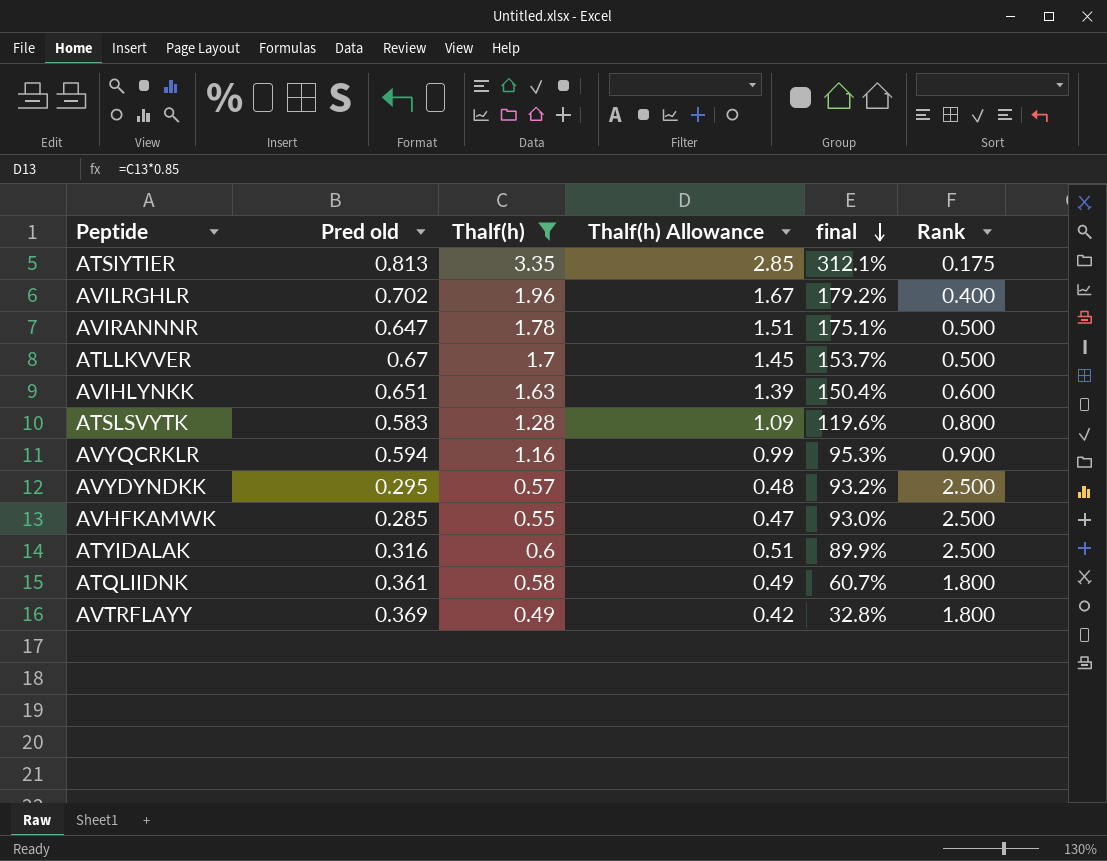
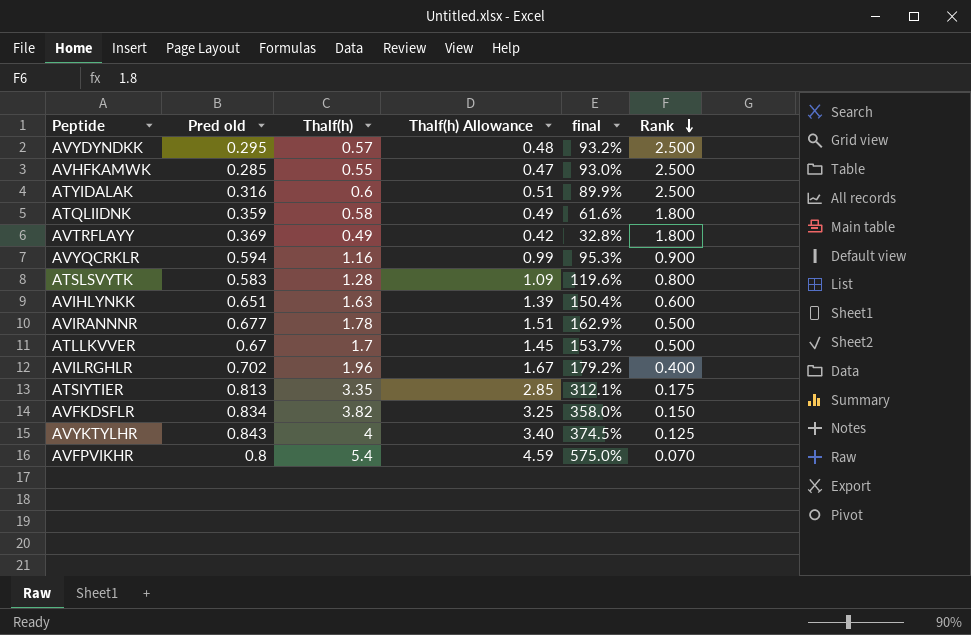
filter: Thalf(h) <= 3.35 -> none
row order: final descending -> Rank descending
ATQLIIDNK | Pred old: 0.361 -> 0.359
ATQLIIDNK | final: 60.7% -> 61.6%
AVIRANNNR | Pred old: 0.647 -> 0.677
AVIRANNNR | final: 175.1% -> 162.9%

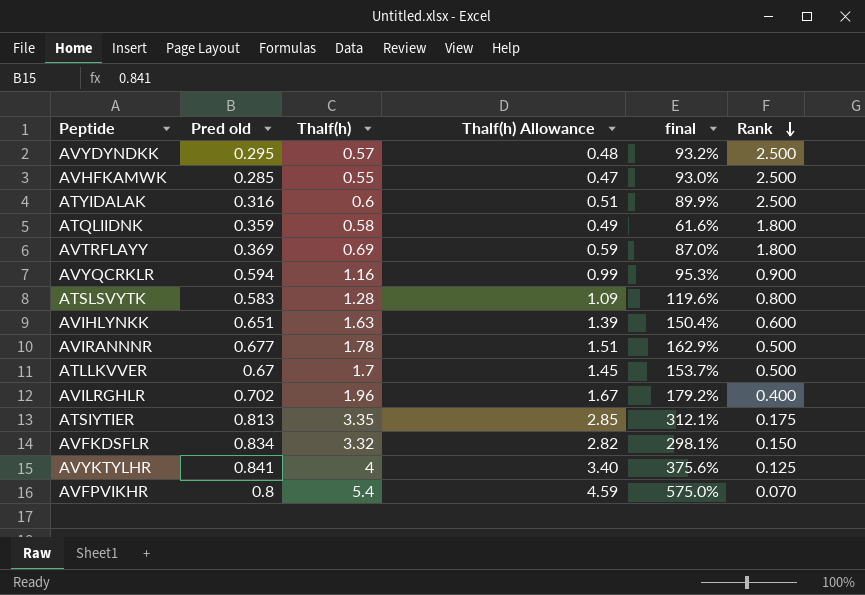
AVTRFLAYY | Thalf(h): 0.49 -> 0.69
AVTRFLAYY | Thalf(h) Allowance: 0.42 -> 0.59
AVTRFLAYY | final: 32.8% -> 87.0%
AVFKDSFLR | Thalf(h): 3.82 -> 3.32
AVFKDSFLR | Thalf(h) Allowance: 3.25 -> 2.82
AVFKDSFLR | final: 358.0% -> 298.1%
AVYKTYLHR | Pred old: 0.843 -> 0.841
AVYKTYLHR | final: 374.5% -> 375.6%

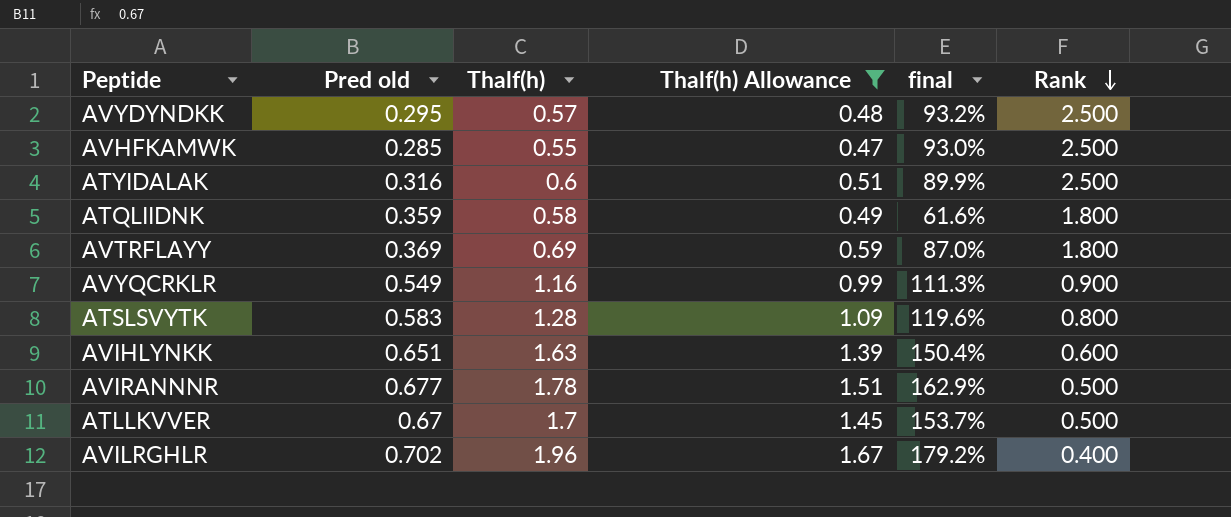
filter: none -> Thalf(h) Allowance <= 1.67
AVYQCRKLR | Pred old: 0.594 -> 0.549
AVYQCRKLR | final: 95.3% -> 111.3%

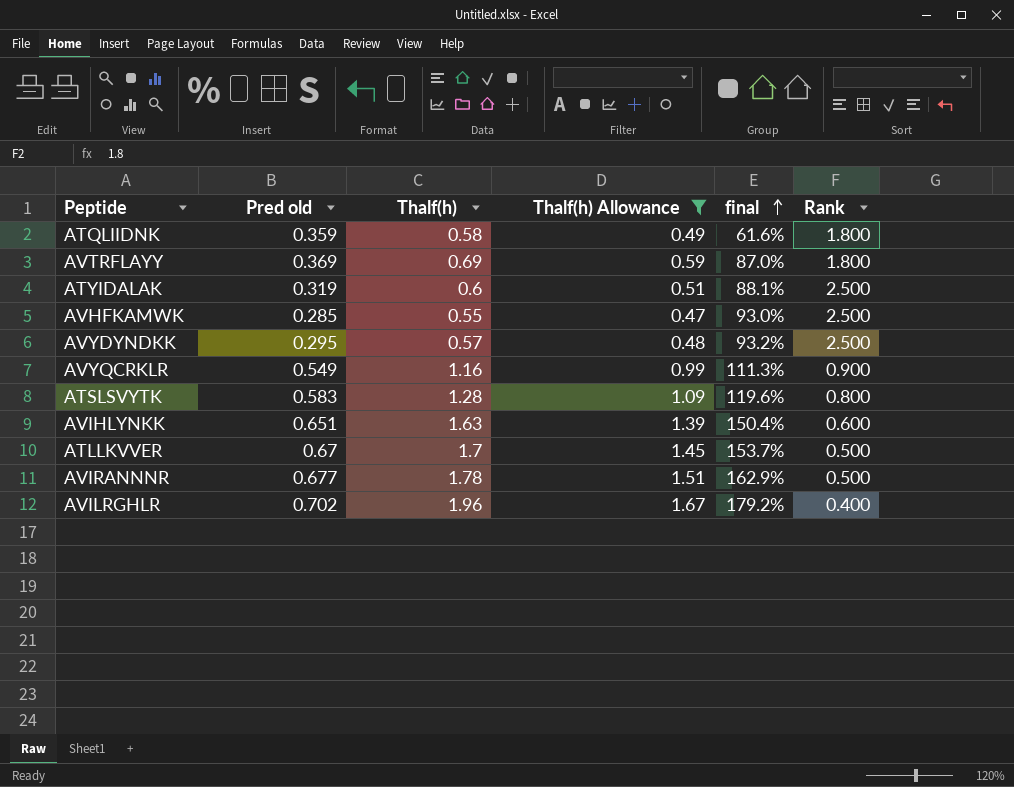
row order: Rank descending -> final ascending
ATYIDALAK | Pred old: 0.316 -> 0.319
ATYIDALAK | final: 89.9% -> 88.1%

